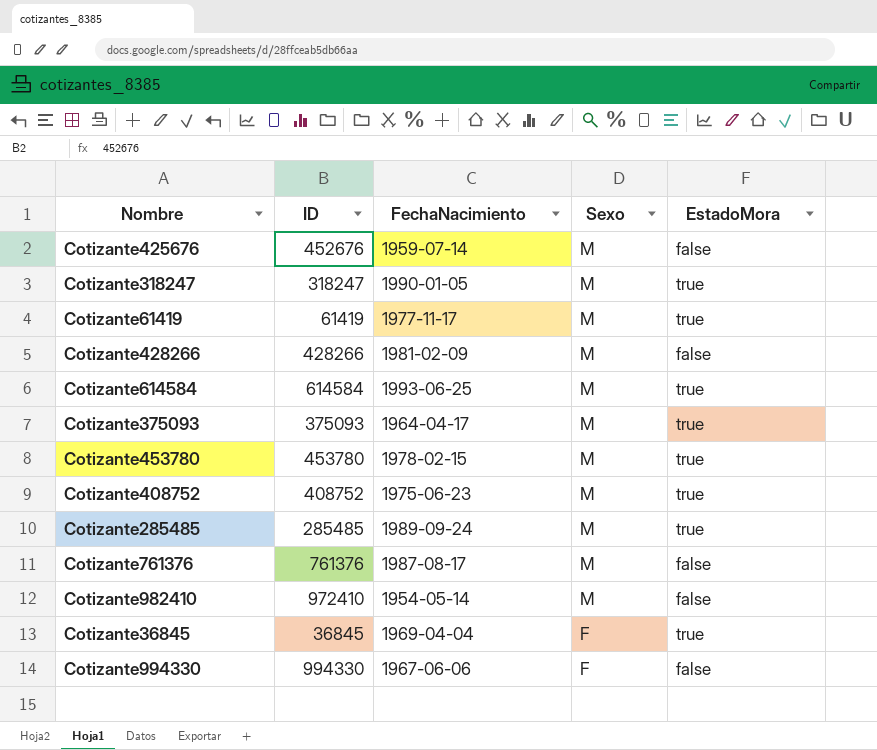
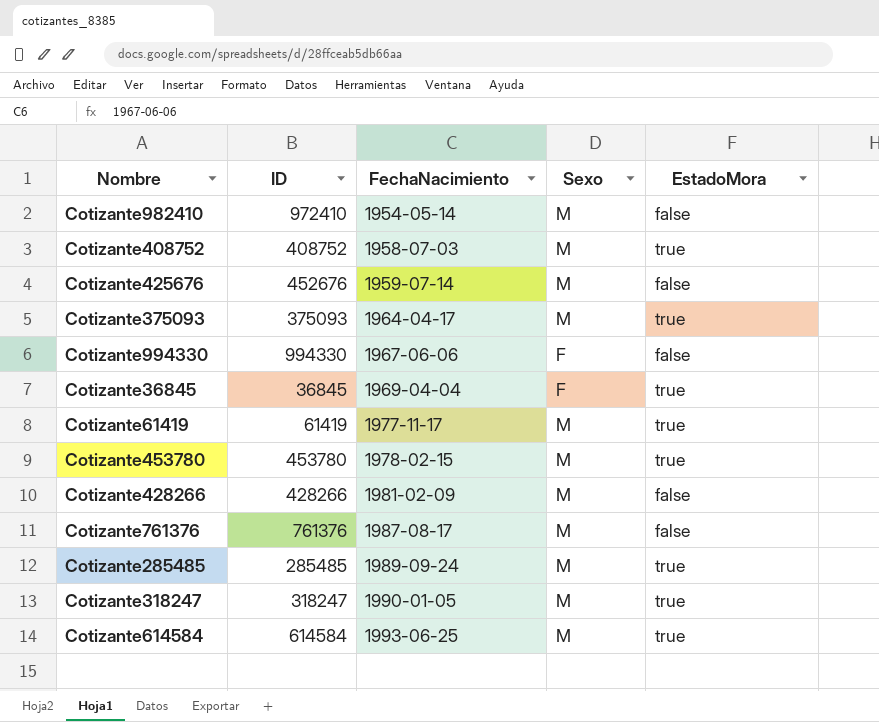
row order: Sexo descending -> FechaNacimiento ascending
Cotizante408752 | FechaNacimiento: 1975-06-23 -> 1958-07-03

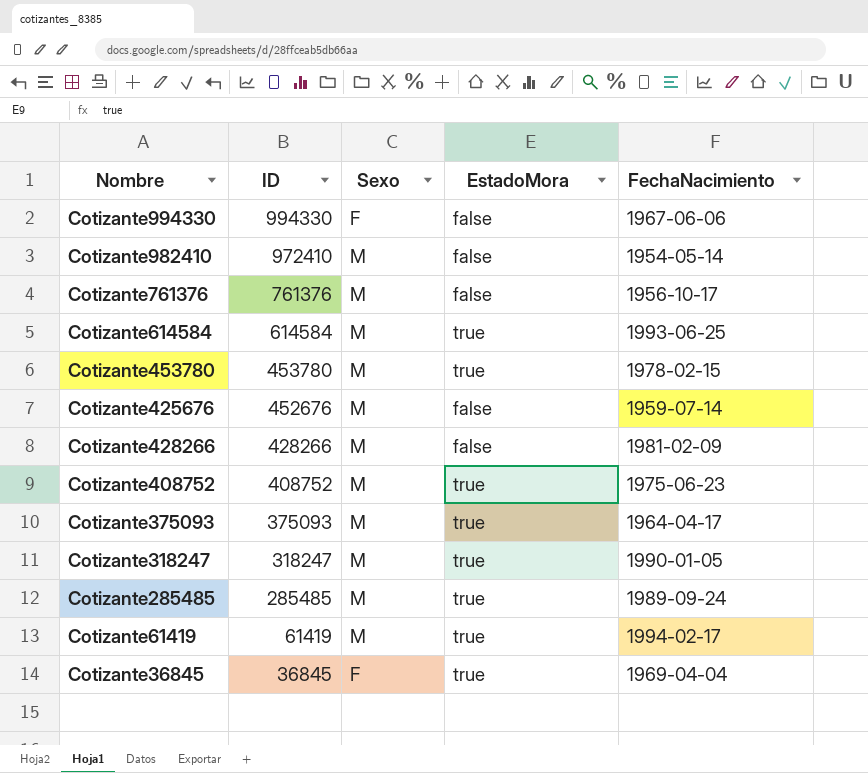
row order: FechaNacimiento ascending -> ID descending
column FechaNacimiento | position: 3 -> 5
Cotizante761376 | FechaNacimiento: 1987-08-17 -> 1956-10-17
Cotizante408752 | FechaNacimiento: 1958-07-03 -> 1975-06-23
Cotizante61419 | FechaNacimiento: 1977-11-17 -> 1994-02-17

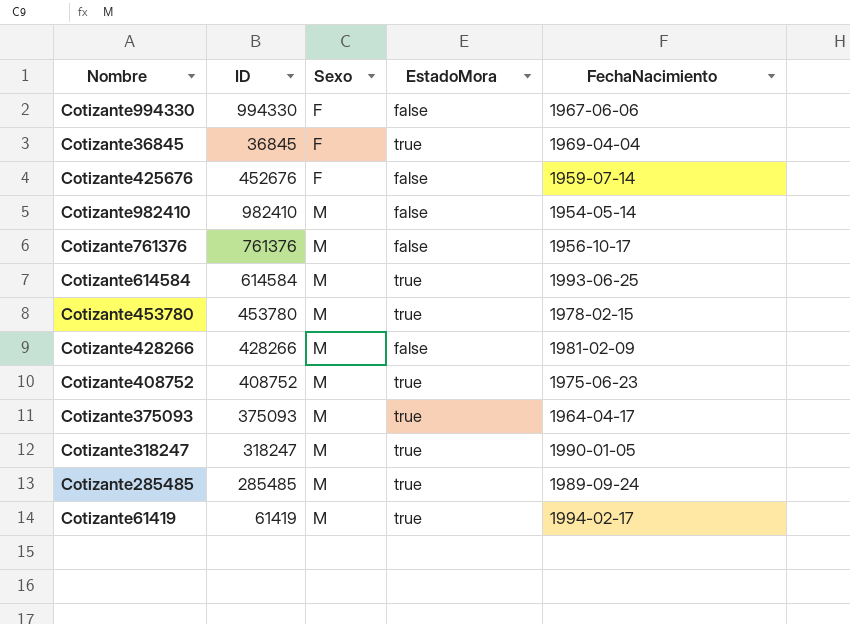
row order: ID descending -> Sexo ascending
Cotizante425676 | Sexo: M -> F
Cotizante982410 | ID: 972410 -> 982410

